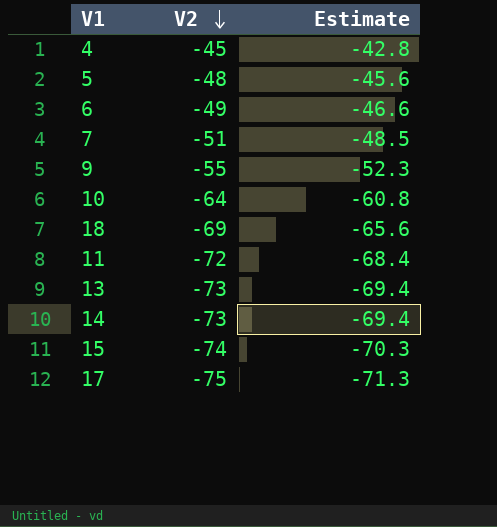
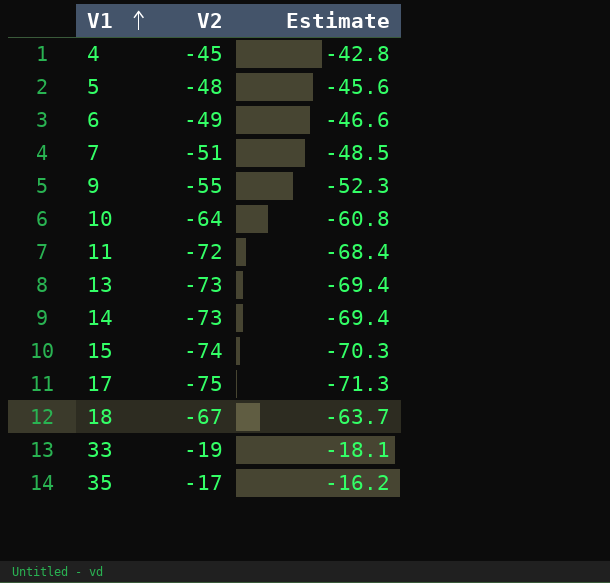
row order: V2 descending -> V1 ascending
18 | V2: -69 -> -67
18 | Estimate: -65.6 -> -63.7
row 33: none -> -19 | -18.1
row 35: none -> -17 | -16.2

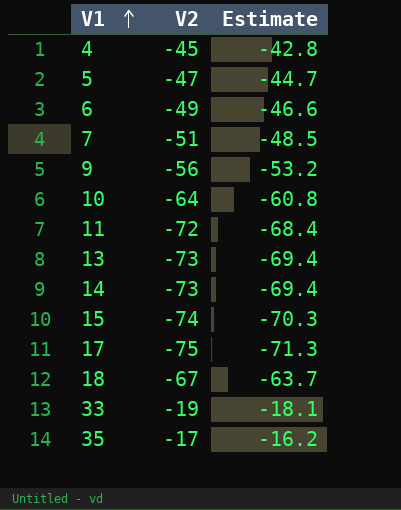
5 | V2: -48 -> -47
5 | Estimate: -45.6 -> -44.7
9 | V2: -55 -> -56
9 | Estimate: -52.3 -> -53.2

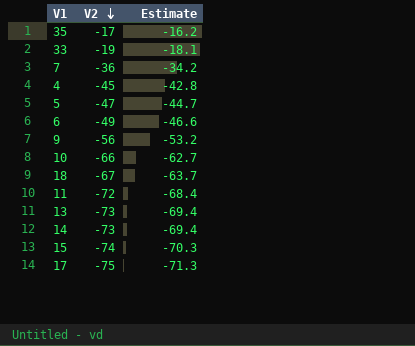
row order: V1 ascending -> V2 descending
7 | V2: -51 -> -36
7 | Estimate: -48.5 -> -34.2
10 | V2: -64 -> -66
10 | Estimate: -60.8 -> -62.7

